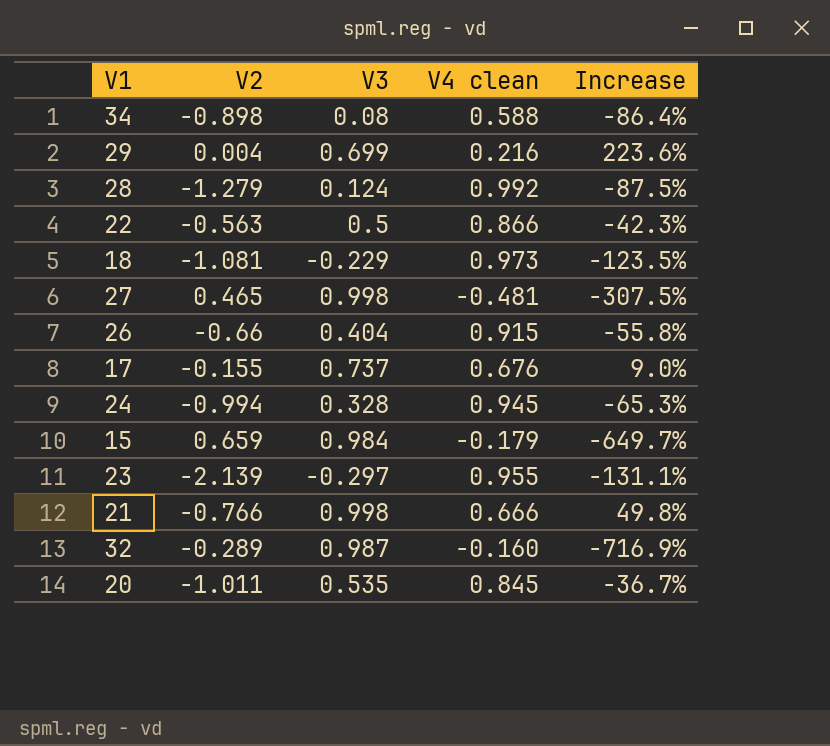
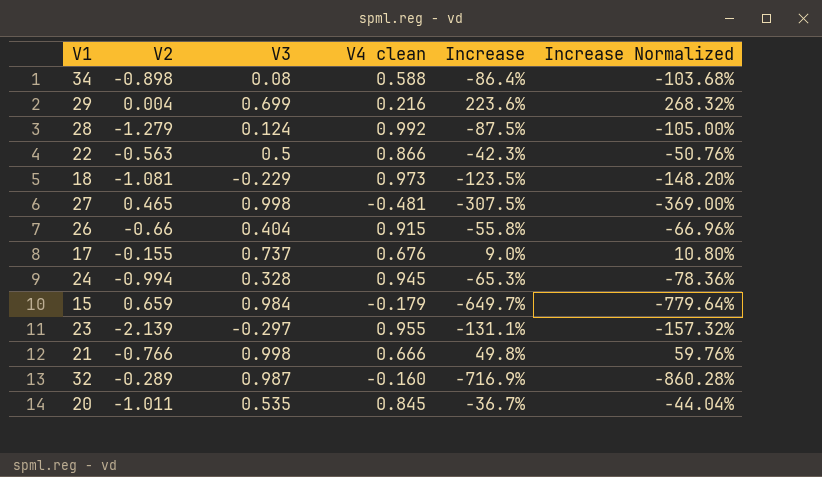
column Increase Normalized | formula: none -> [Increase] * 1.2

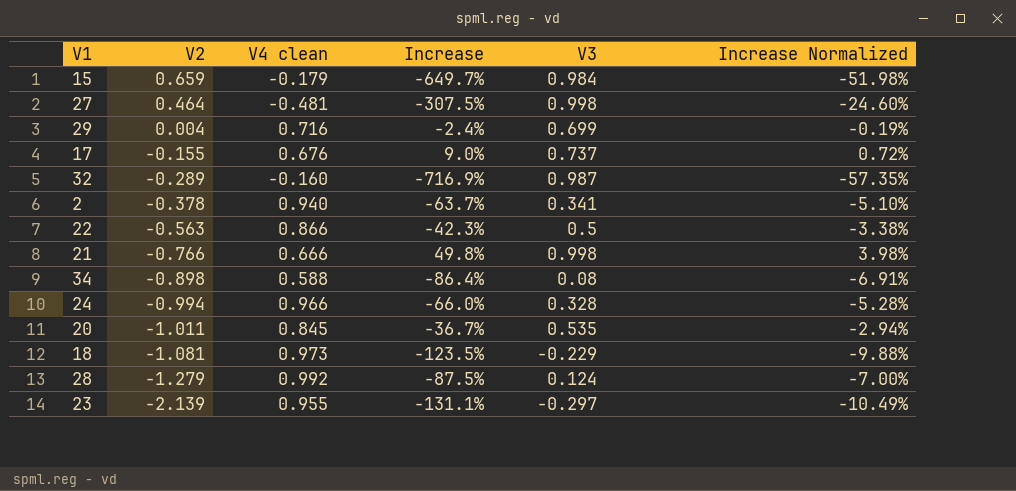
row order: none -> V2 descending
column V3 | position: 3 -> 5
column Increase Normalized | formula: [Increase] * 1.2 -> [Increase] * 0.08
row 26: -0.66 | 0.404 | 0.915 | -55.8% | -66.96% -> none
27 | V2: 0.465 -> 0.464
29 | V4 clean: 0.216 -> 0.716
29 | Increase: 223.6% -> -2.4%
row 2: none -> -0.378 | 0.940 | -63.7% | 0.341 | -5.10%
24 | V4 clean: 0.945 -> 0.966
24 | Increase: -65.3% -> -66.0%

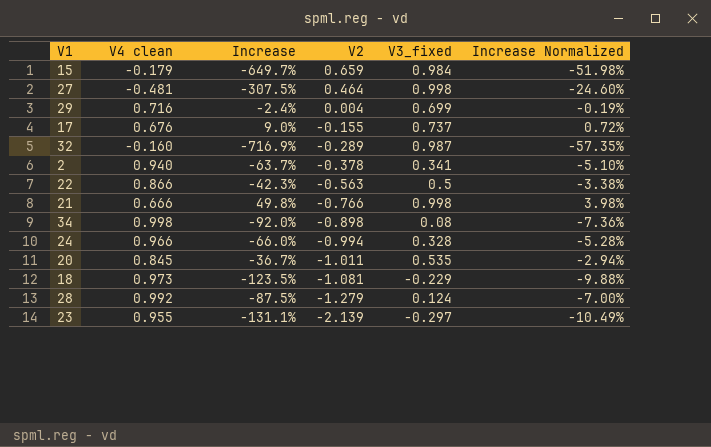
column V2 | position: 2 -> 4
column name: V3 -> V3_fixed
34 | V4 clean: 0.588 -> 0.998
34 | Increase: -86.4% -> -92.0%
34 | Increase Normalized: -6.91% -> -7.36%

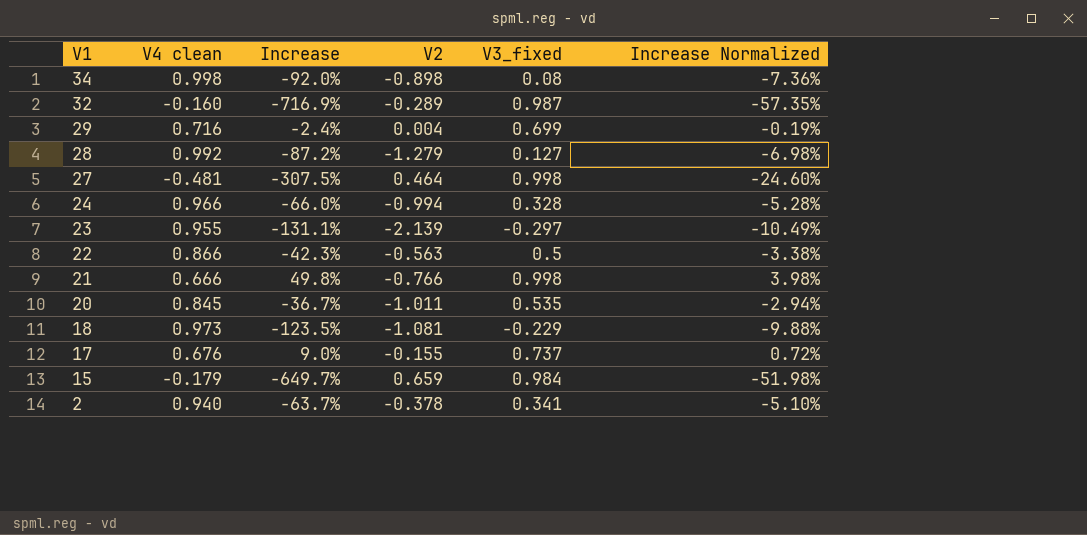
row order: V2 descending -> V1 descending
28 | Increase: -87.5% -> -87.2%
28 | V3_fixed: 0.124 -> 0.127
28 | Increase Normalized: -7.00% -> -6.98%

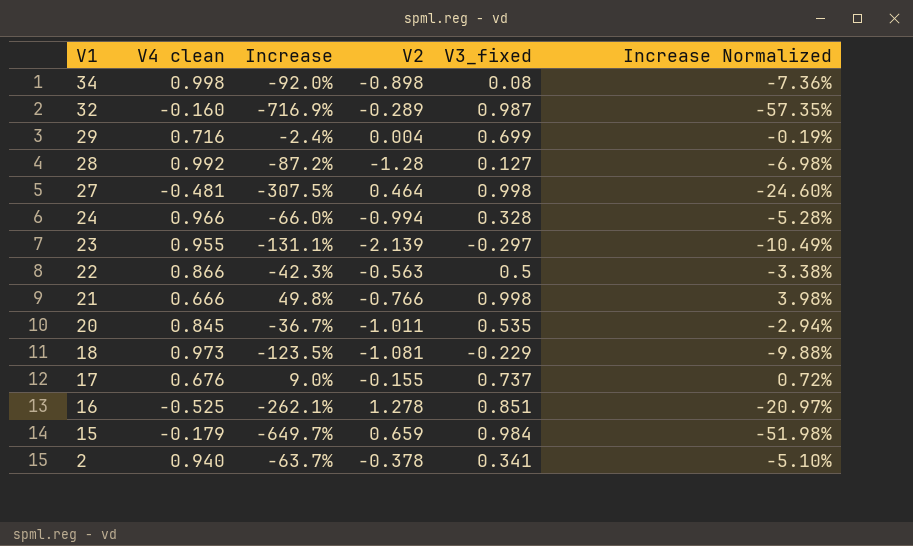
28 | V2: -1.279 -> -1.28
row 16: none -> -0.525 | -262.1% | 1.278 | 0.851 | -20.97%

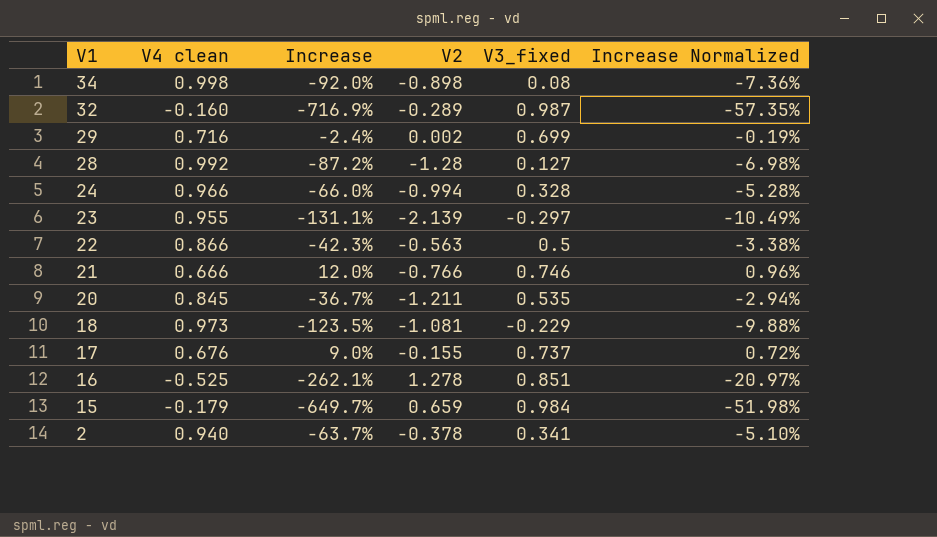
row 27: -0.481 | -307.5% | 0.464 | 0.998 | -24.60% -> none
29 | V2: 0.004 -> 0.002
21 | Increase: 49.8% -> 12.0%
21 | V3_fixed: 0.998 -> 0.746
21 | Increase Normalized: 3.98% -> 0.96%
20 | V2: -1.011 -> -1.211

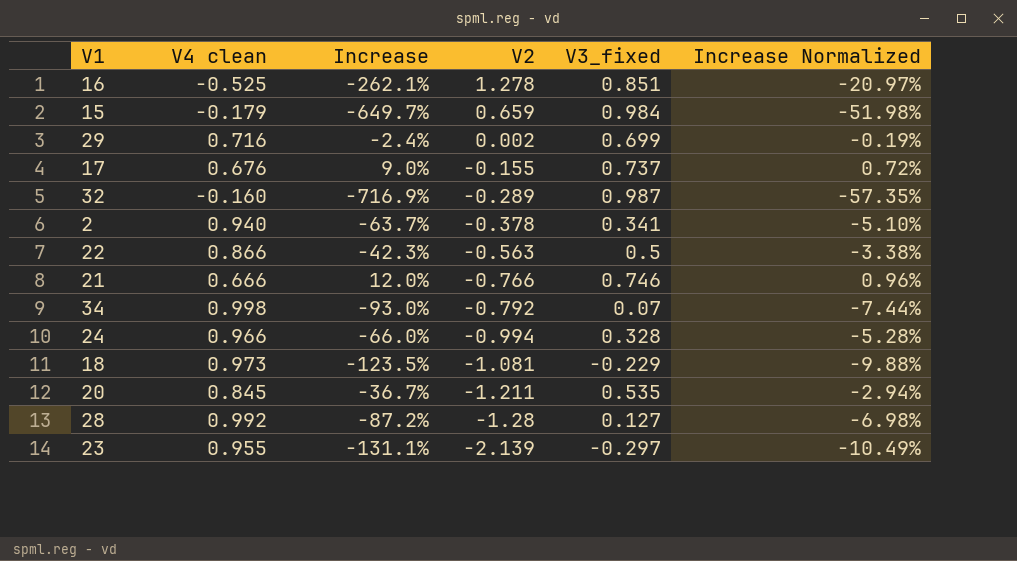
row order: V1 descending -> V2 descending
34 | Increase: -92.0% -> -93.0%
34 | V2: -0.898 -> -0.792
34 | V3_fixed: 0.08 -> 0.07
34 | Increase Normalized: -7.36% -> -7.44%

